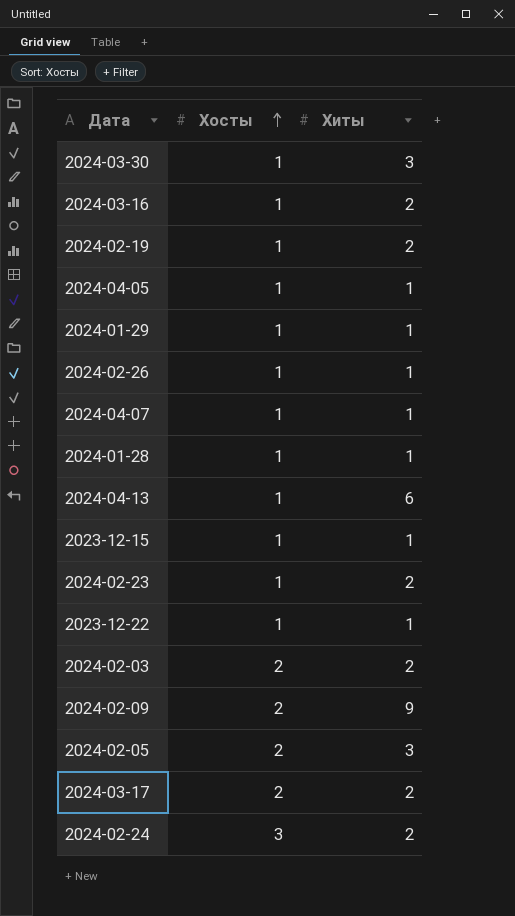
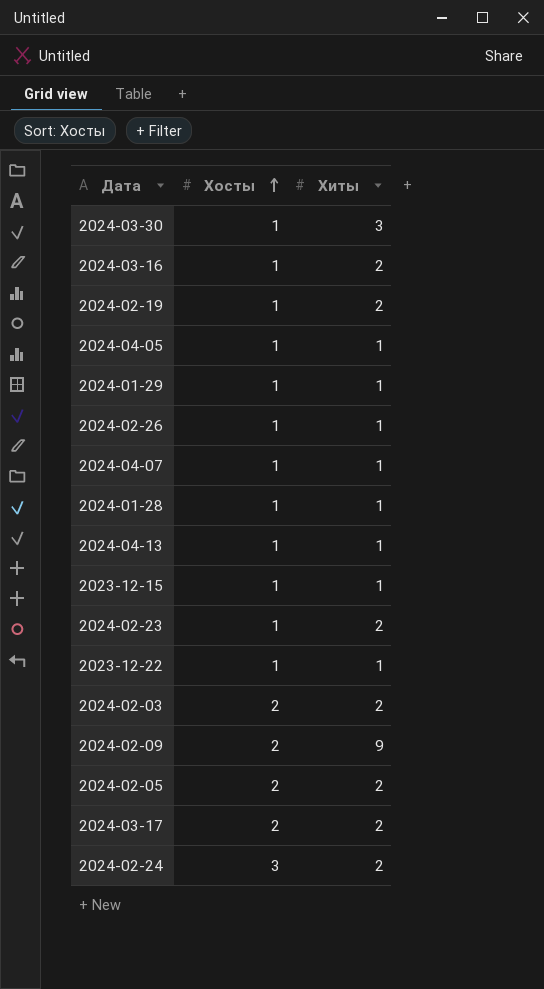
2024-04-13 | Хиты: 6 -> 1
2024-02-05 | Хиты: 3 -> 2

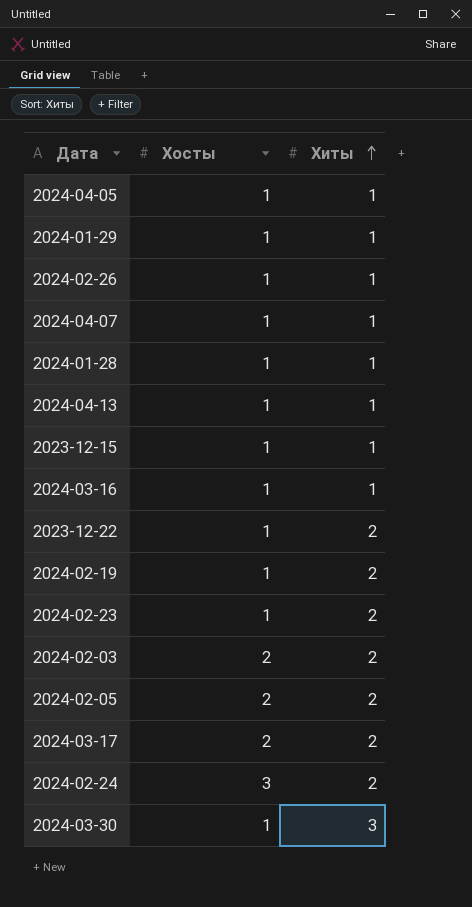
row order: Хосты ascending -> Хиты ascending
row 2024-02-09: 2 | 9 -> none
2024-03-16 | Хиты: 2 -> 1
2023-12-22 | Хиты: 1 -> 2

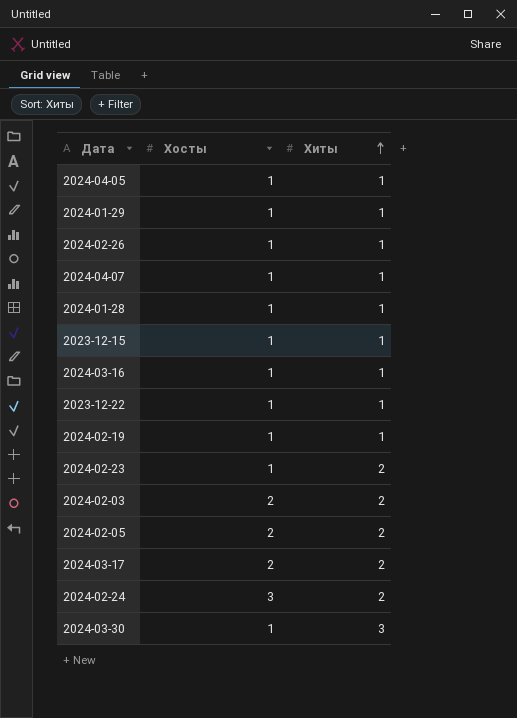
row 2024-04-13: 1 | 1 -> none
2023-12-22 | Хиты: 2 -> 1
2024-02-19 | Хиты: 2 -> 1

